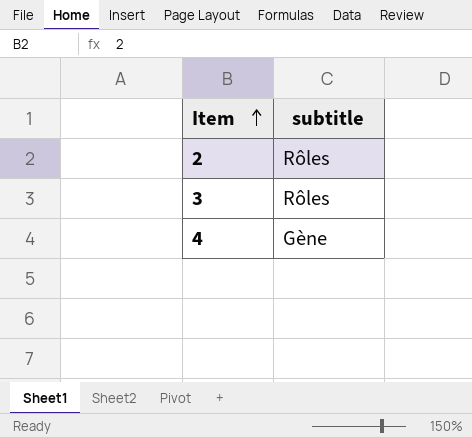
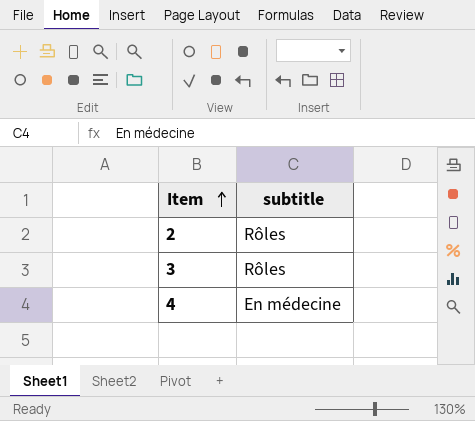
4 | subtitle: Gène -> En médecine

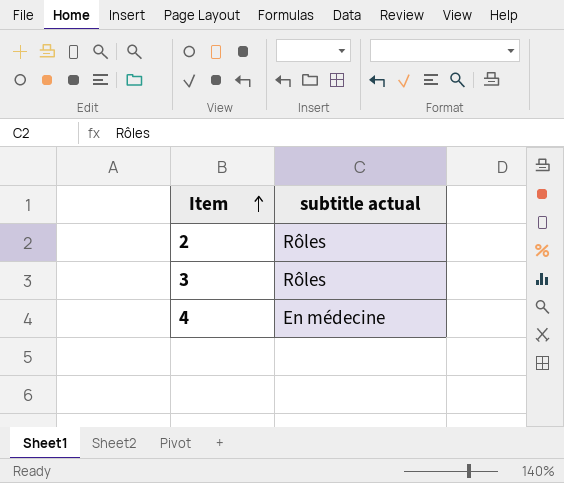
column name: subtitle -> subtitle actual

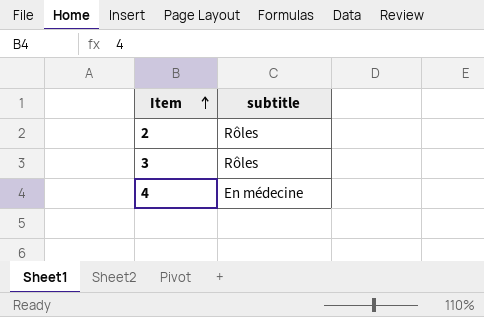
column name: subtitle actual -> subtitle

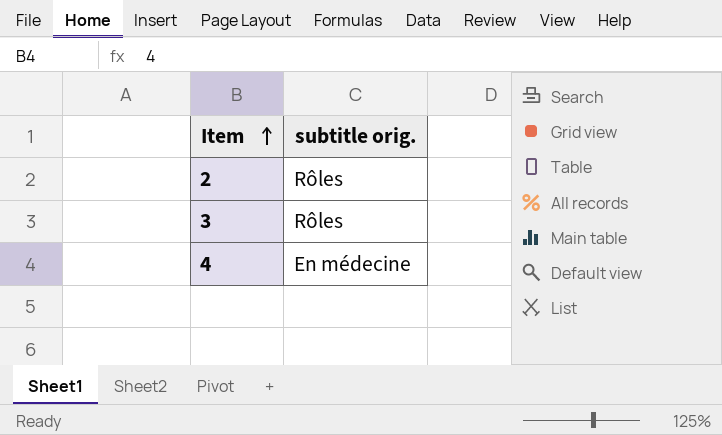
column name: subtitle -> subtitle orig.

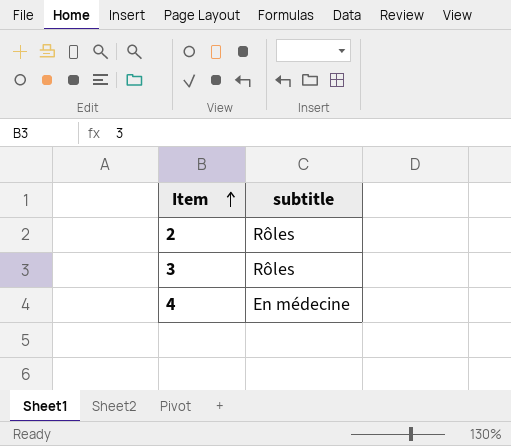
column name: subtitle orig. -> subtitle

